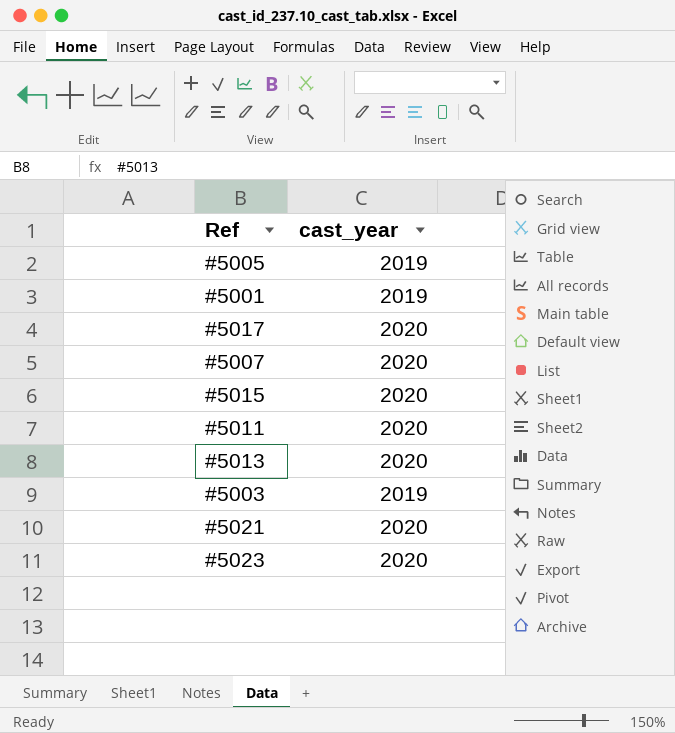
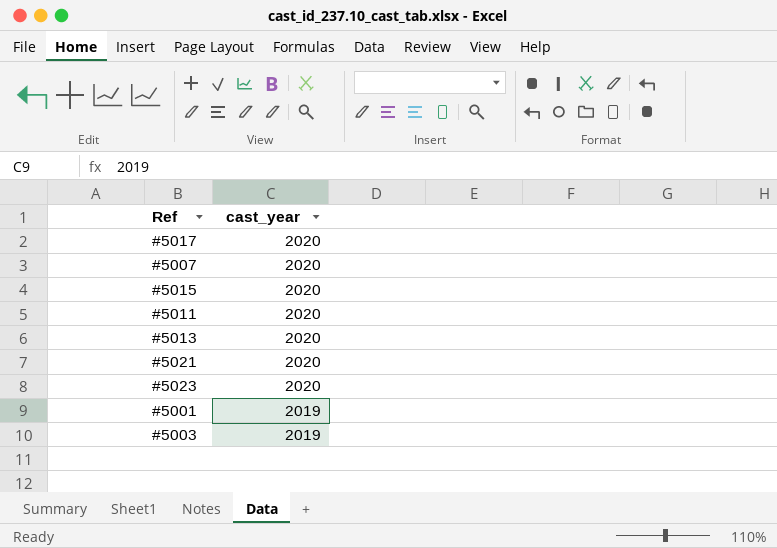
row order: none -> cast_year descending
row #5005: 2019 -> none

